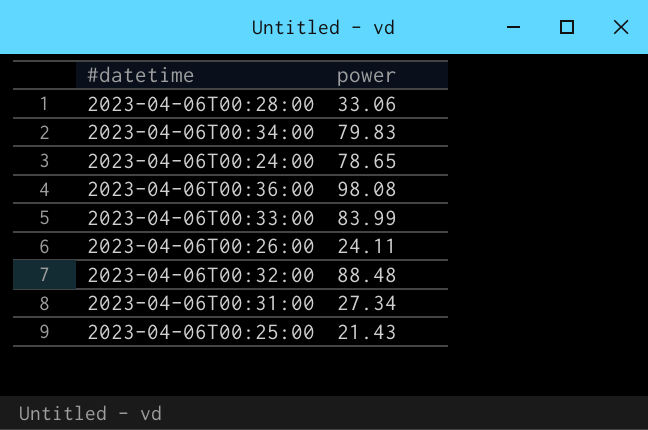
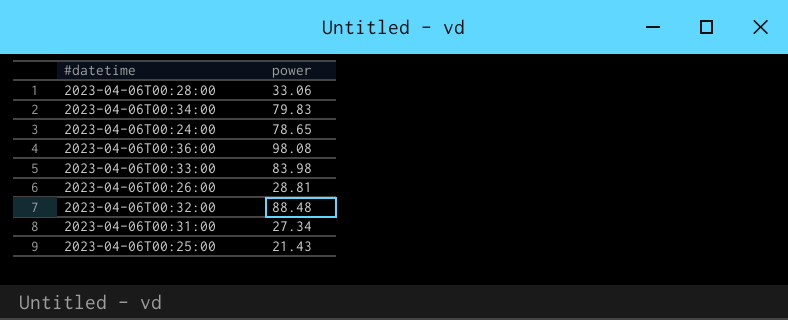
2023-04-06T00:33:00 | power: 83.99 -> 83.98
2023-04-06T00:26:00 | power: 24.11 -> 28.81

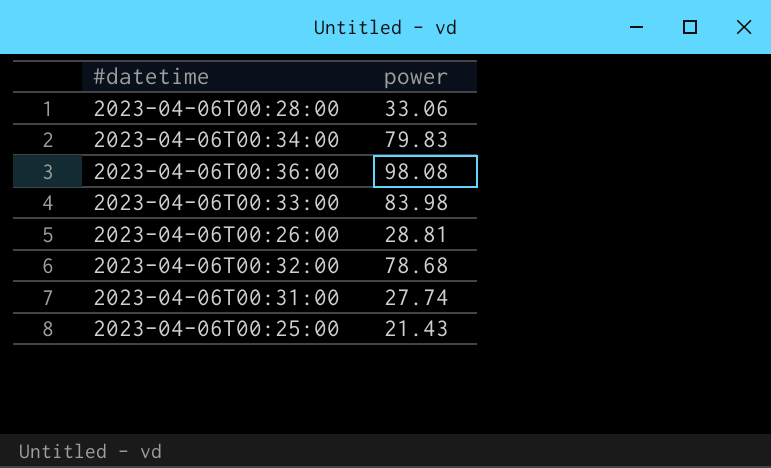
row 2023-04-06T00:24:00: 78.65 -> none
2023-04-06T00:32:00 | power: 88.48 -> 78.68
2023-04-06T00:31:00 | power: 27.34 -> 27.74

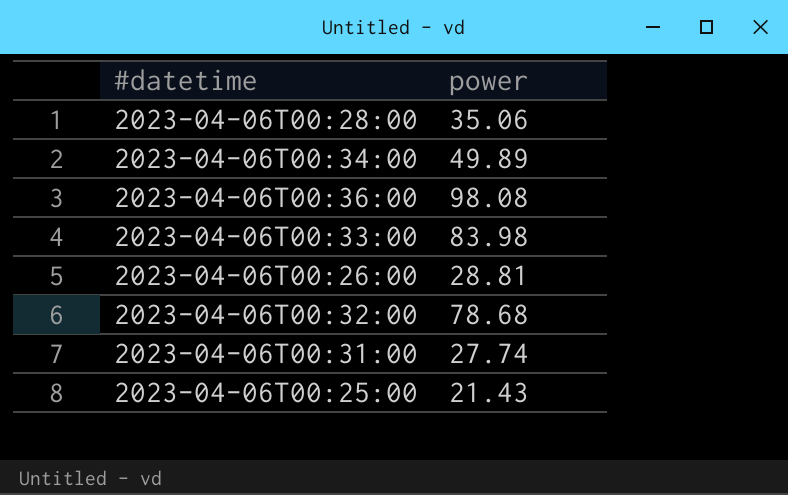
2023-04-06T00:28:00 | power: 33.06 -> 35.06
2023-04-06T00:34:00 | power: 79.83 -> 49.89

